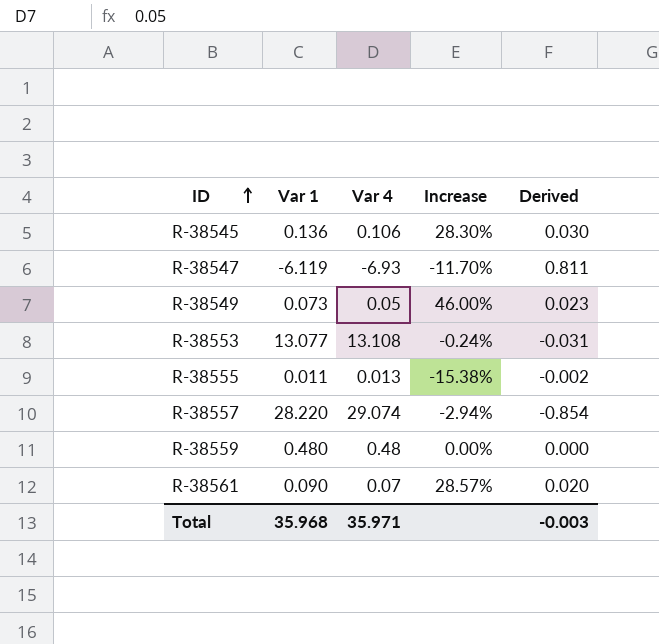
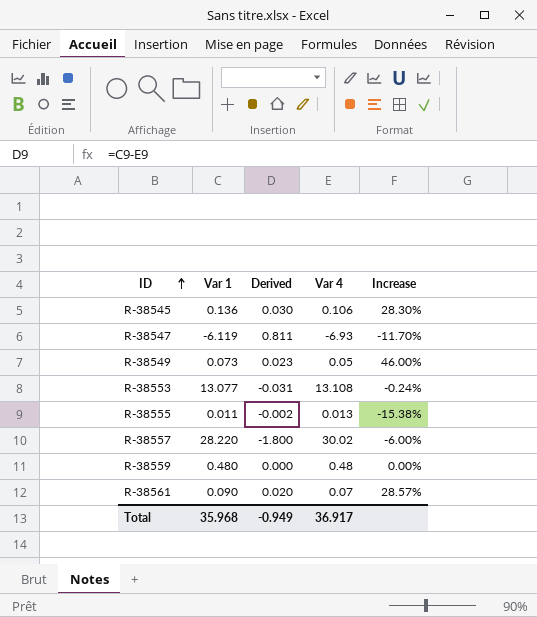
column Derived | position: 5 -> 3
R-38557 | Derived: -0.854 -> -1.800
R-38557 | Var 4: 29.074 -> 30.02
R-38557 | Increase: -2.94% -> -6.00%
Total | Derived: -0.003 -> -0.949
Total | Var 4: 35.971 -> 36.917

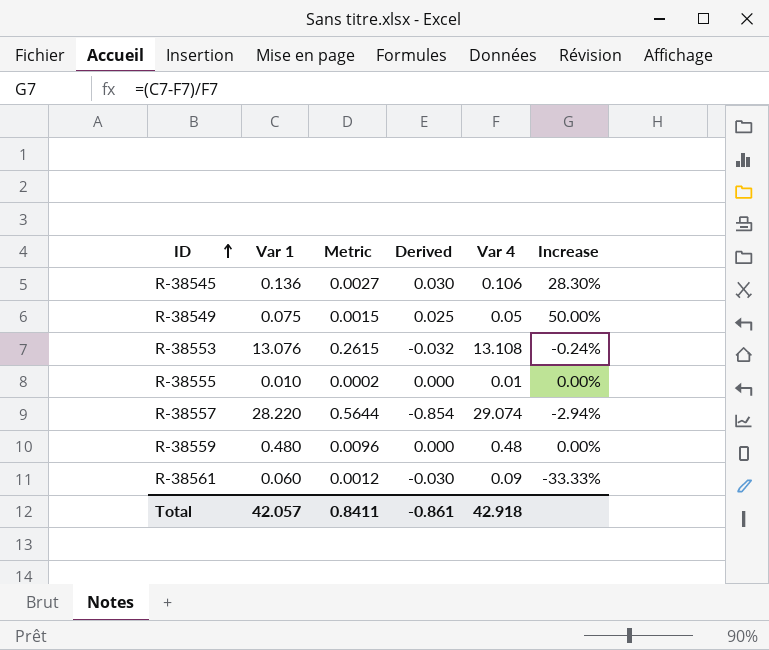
column Metric | formula: none -> [Var 1] * 0.02
row R-38547: -6.119 | 0.811 | -6.93 | -11.70% -> none
R-38549 | Var 1: 0.073 -> 0.075
R-38549 | Derived: 0.023 -> 0.025
R-38549 | Increase: 46.00% -> 50.00%
R-38553 | Var 1: 13.077 -> 13.076
R-38553 | Derived: -0.031 -> -0.032
R-38555 | Var 1: 0.011 -> 0.010
R-38555 | Derived: -0.002 -> 0.000
R-38555 | Var 4: 0.013 -> 0.01
R-38555 | Increase: -15.38% -> 0.00%
R-38557 | Derived: -1.800 -> -0.854
R-38557 | Var 4: 30.02 -> 29.074
R-38557 | Increase: -6.00% -> -2.94%
R-38561 | Var 1: 0.090 -> 0.060
R-38561 | Derived: 0.020 -> -0.030
R-38561 | Var 4: 0.07 -> 0.09
R-38561 | Increase: 28.57% -> -33.33%
Total | Var 1: 35.968 -> 42.057
Total | Derived: -0.949 -> -0.861
Total | Var 4: 36.917 -> 42.918

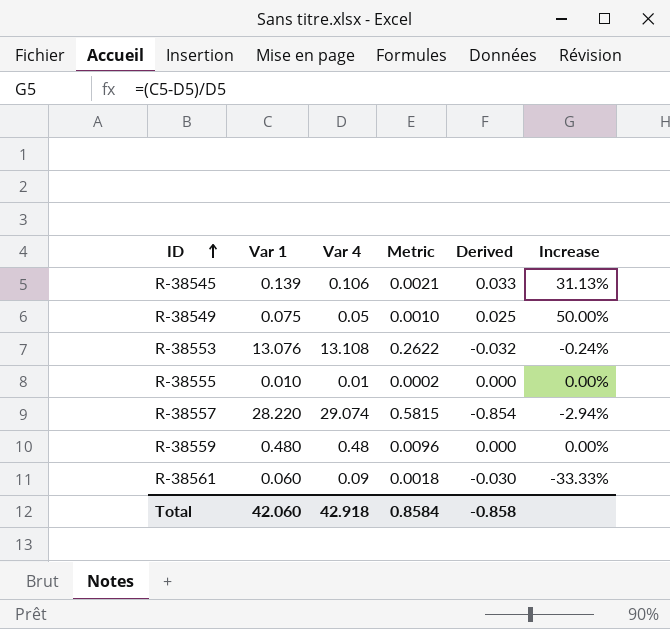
column Var 4 | position: 5 -> 3
column Metric | formula: [Var 1] * 0.02 -> [Var 4] * 0.02
R-38545 | Var 1: 0.136 -> 0.139
R-38545 | Derived: 0.030 -> 0.033
R-38545 | Increase: 28.30% -> 31.13%
Total | Var 1: 42.057 -> 42.060
Total | Metric: 0.8411 -> 0.8584
Total | Derived: -0.861 -> -0.858

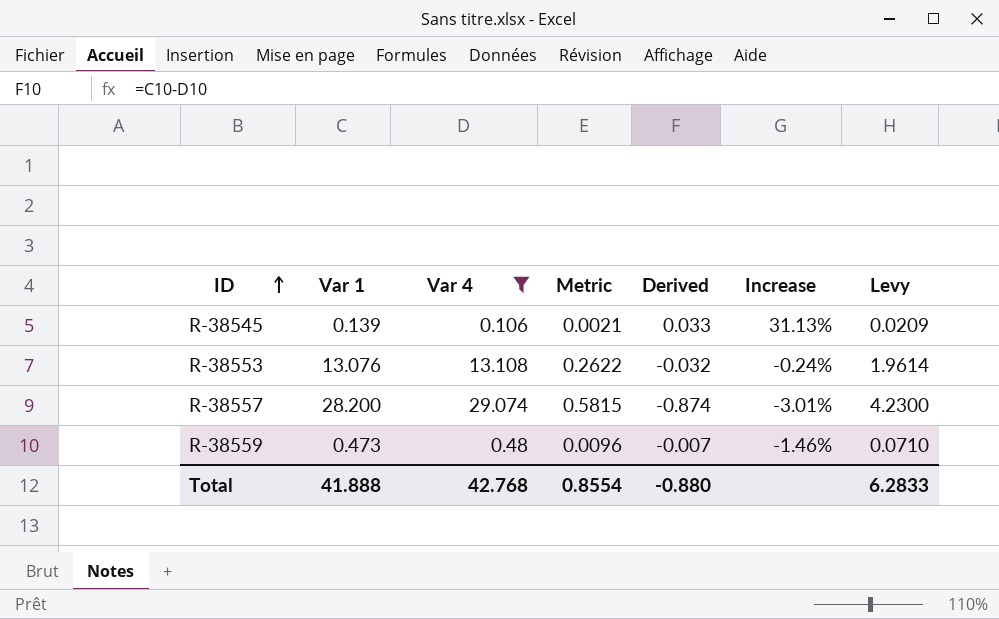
filter: none -> Var 4 >= 0.106
column Levy | formula: none -> [Var 1] * 0.15
R-38557 | Var 1: 28.220 -> 28.200
R-38557 | Derived: -0.854 -> -0.874
R-38557 | Increase: -2.94% -> -3.01%
R-38559 | Var 1: 0.480 -> 0.473
R-38559 | Derived: 0.000 -> -0.007
R-38559 | Increase: 0.00% -> -1.46%
Total | Var 1: 42.060 -> 41.888
Total | Var 4: 42.918 -> 42.768
Total | Metric: 0.8584 -> 0.8554
Total | Derived: -0.858 -> -0.880

